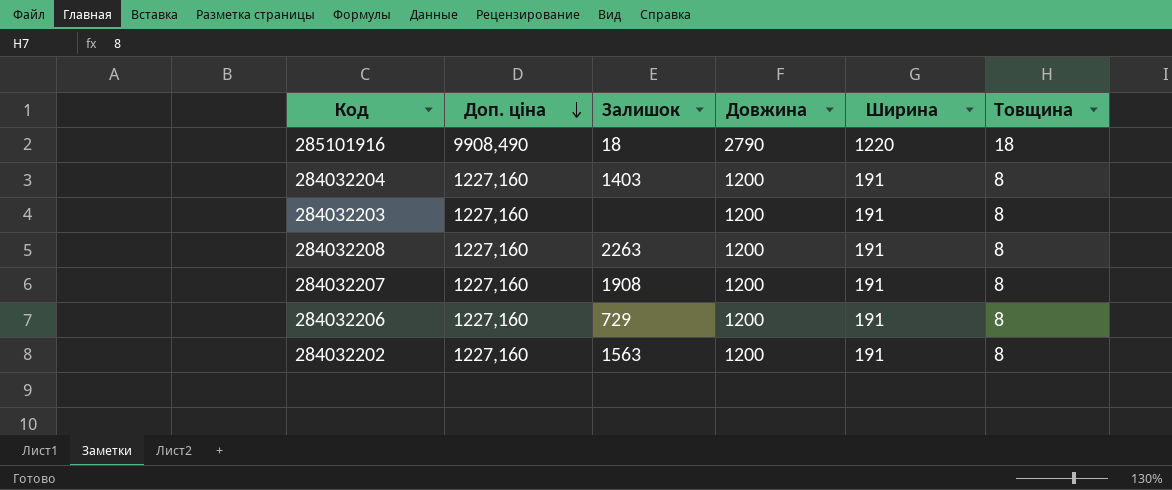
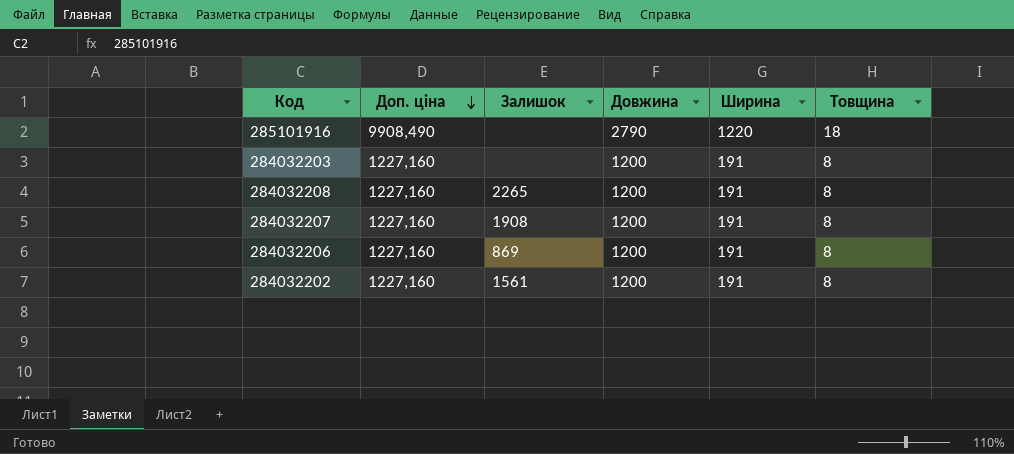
row 284032204: 1227,160 | 1403 | 1200 | 191 | 8 -> none
285101916 | Залишок: 18 -> none
284032208 | Залишок: 2263 -> 2265
284032206 | Залишок: 729 -> 869
284032202 | Залишок: 1563 -> 1561

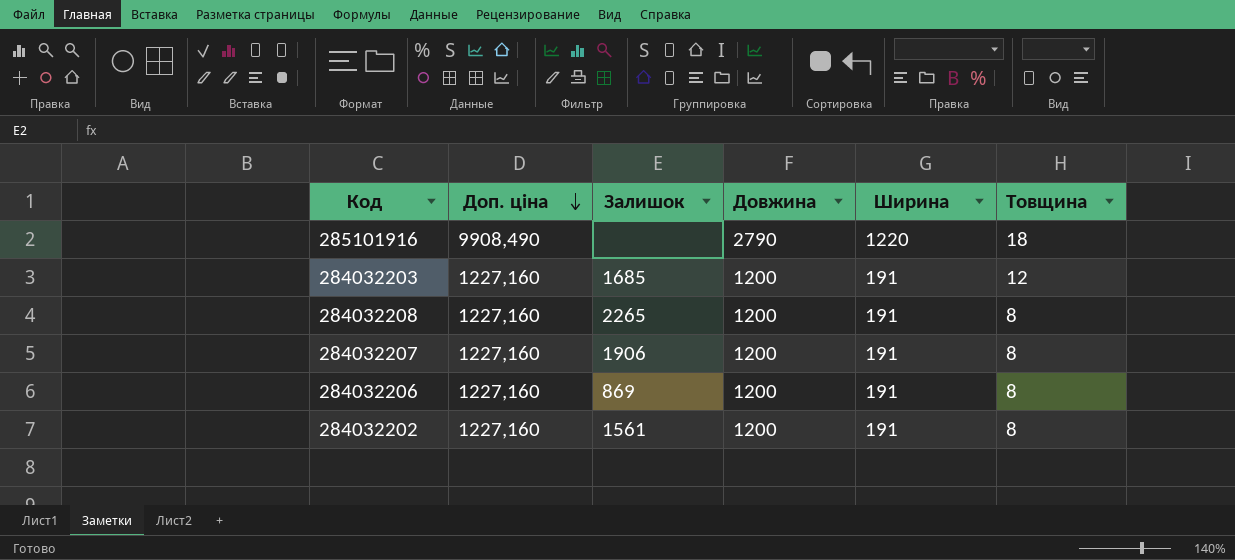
284032203 | Залишок: none -> 1685
284032203 | Товщина: 8 -> 12
284032207 | Залишок: 1908 -> 1906

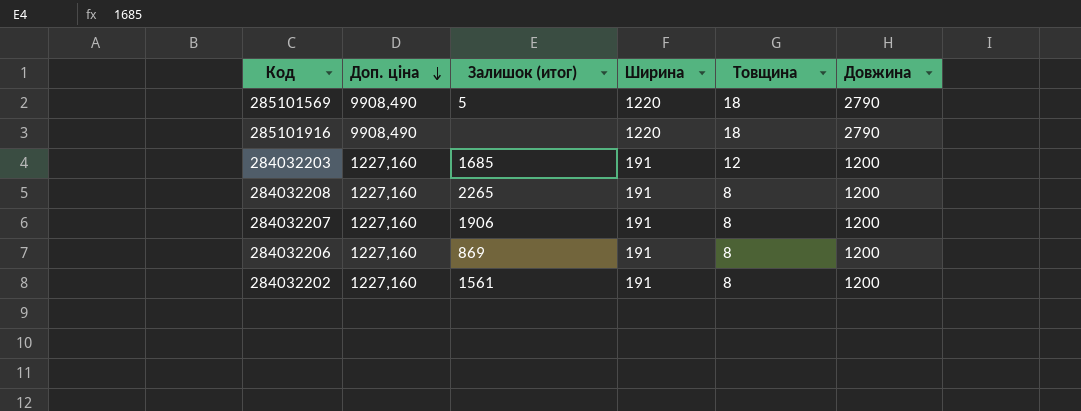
column name: Залишок -> Залишок (итог)
column Довжина | position: 4 -> 6
row 285101569: none -> 9908,490 | 5 | 1220 | 18 | 2790

